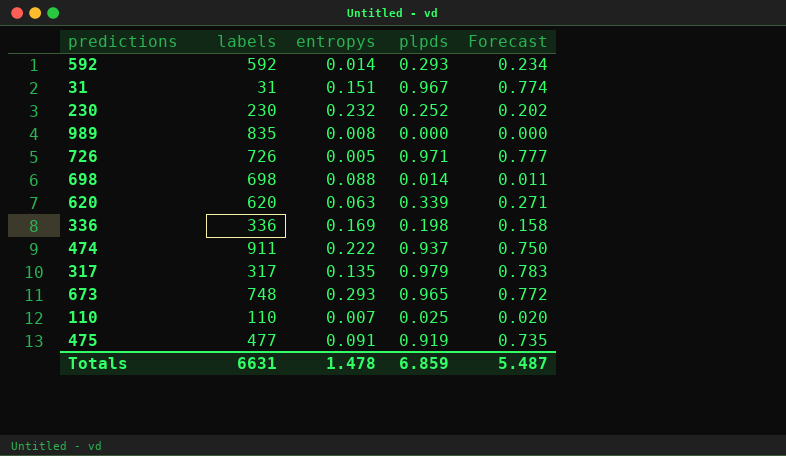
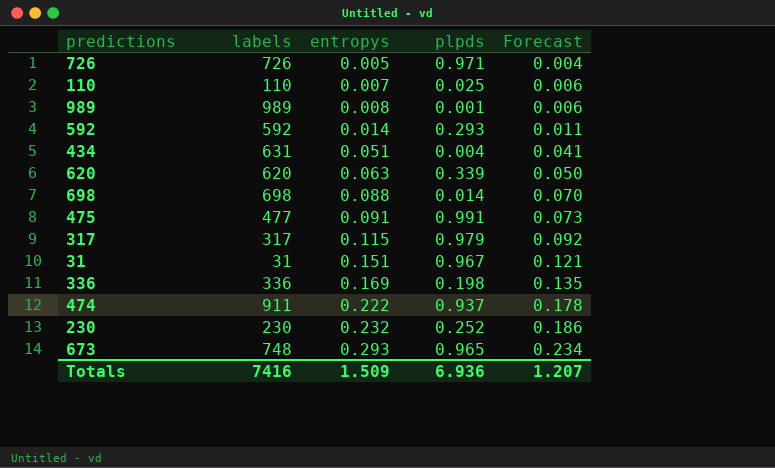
row order: none -> entropys ascending
column Forecast | formula: [plpds] * 0.8 -> [entropys] * 0.8
989 | labels: 835 -> 989
989 | plpds: 0.000 -> 0.001
row 434: none -> 631 | 0.051 | 0.004 | 0.041
475 | plpds: 0.919 -> 0.991
317 | entropys: 0.135 -> 0.115
Totals | labels: 6631 -> 7416
Totals | entropys: 1.478 -> 1.509
Totals | plpds: 6.859 -> 6.936
Totals | Forecast: 5.487 -> 1.207

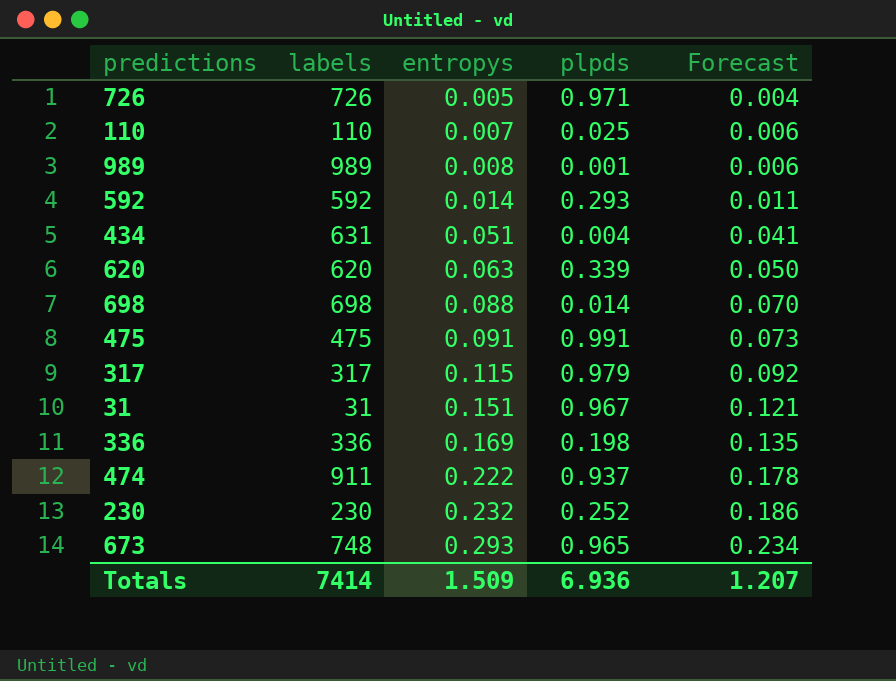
475 | labels: 477 -> 475
Totals | labels: 7416 -> 7414

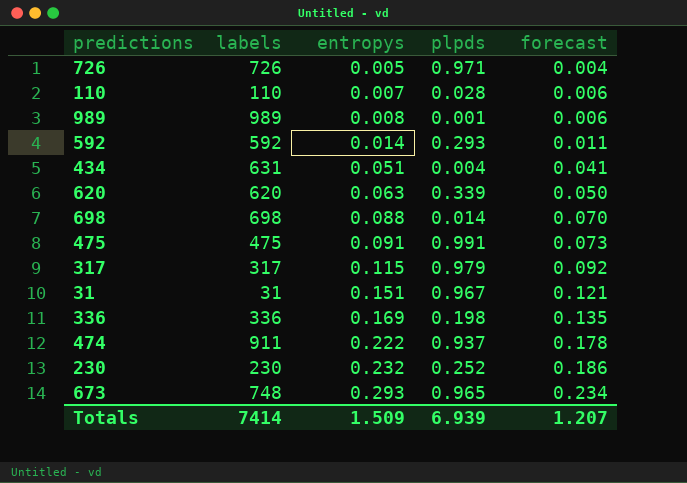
column name: Forecast -> forecast
110 | plpds: 0.025 -> 0.028
Totals | plpds: 6.936 -> 6.939

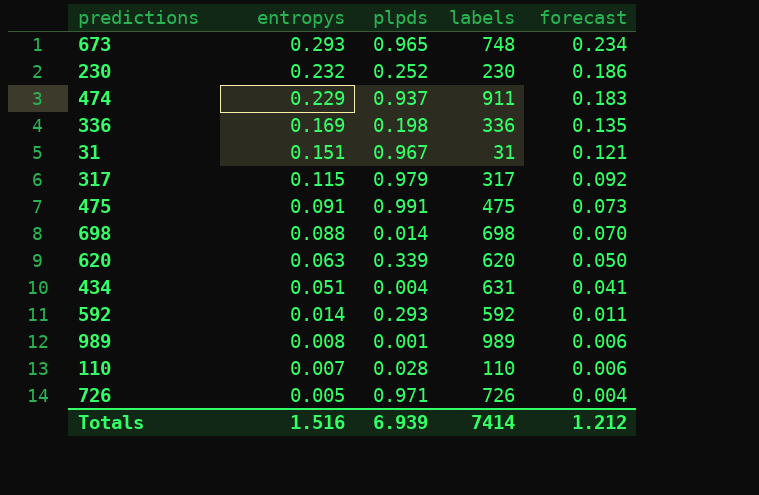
row order: entropys ascending -> entropys descending
column labels | position: 2 -> 4
474 | entropys: 0.222 -> 0.229
474 | forecast: 0.178 -> 0.183
Totals | entropys: 1.509 -> 1.516
Totals | forecast: 1.207 -> 1.212

